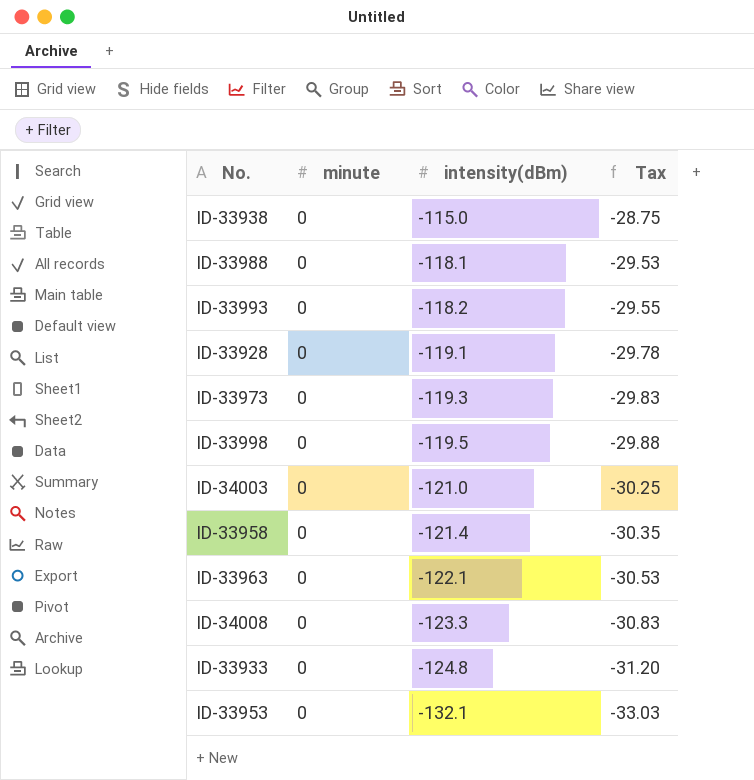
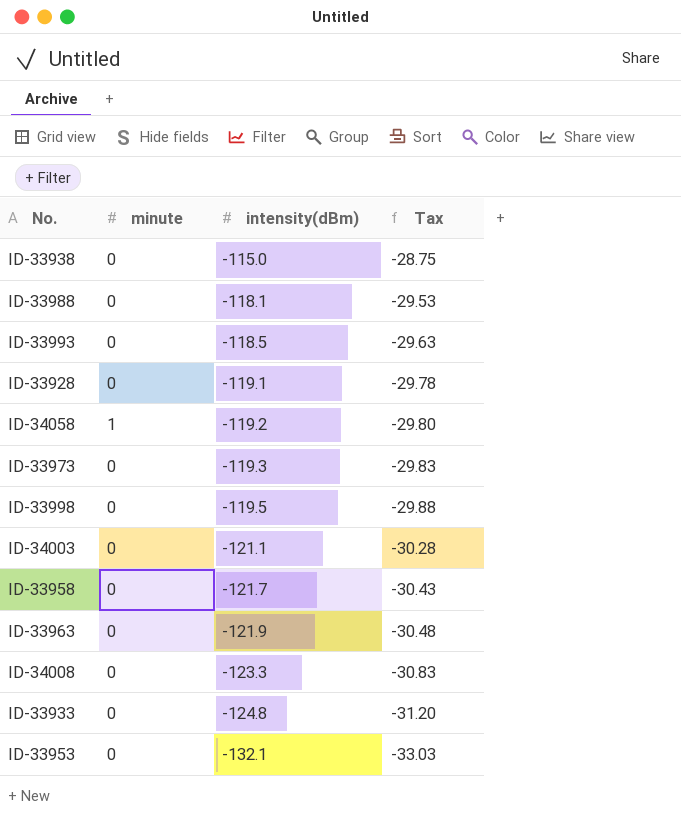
ID-33993 | intensity(dBm): -118.2 -> -118.5
ID-33993 | Tax: -29.55 -> -29.63
row ID-34058: none -> 1 | -119.2 | -29.80
ID-34003 | intensity(dBm): -121.0 -> -121.1
ID-34003 | Tax: -30.25 -> -30.28
ID-33958 | intensity(dBm): -121.4 -> -121.7
ID-33958 | Tax: -30.35 -> -30.43
ID-33963 | intensity(dBm): -122.1 -> -121.9
ID-33963 | Tax: -30.53 -> -30.48

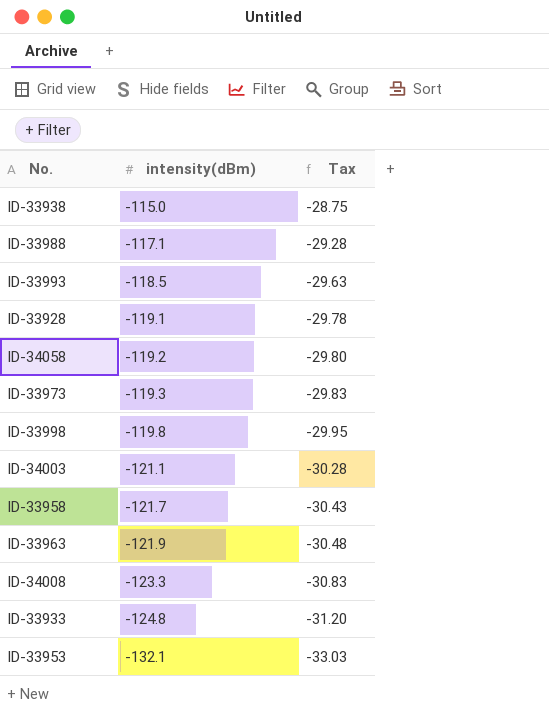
column minute | position: 2 -> none
ID-33988 | intensity(dBm): -118.1 -> -117.1
ID-33988 | Tax: -29.53 -> -29.28
ID-33998 | intensity(dBm): -119.5 -> -119.8
ID-33998 | Tax: -29.88 -> -29.95

